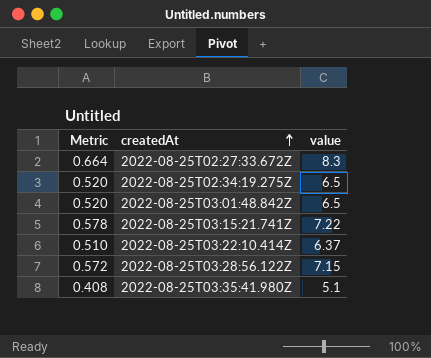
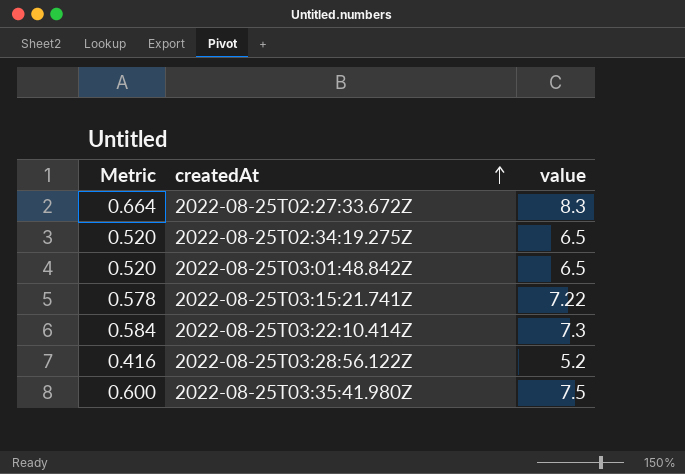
2022-08-25T03:22:10.414Z | Metric: 0.510 -> 0.584
2022-08-25T03:22:10.414Z | value: 6.37 -> 7.3
2022-08-25T03:28:56.122Z | Metric: 0.572 -> 0.416
2022-08-25T03:28:56.122Z | value: 7.15 -> 5.2
2022-08-25T03:35:41.980Z | Metric: 0.408 -> 0.600
2022-08-25T03:35:41.980Z | value: 5.1 -> 7.5

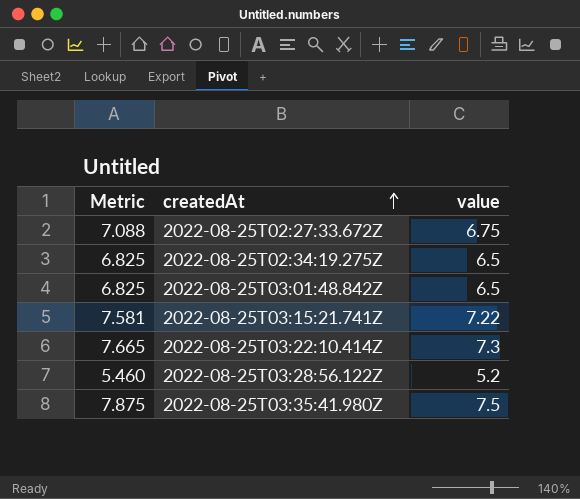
column Metric | formula: [value] * 0.08 -> [value] * 1.05
2022-08-25T02:27:33.672Z | value: 8.3 -> 6.75

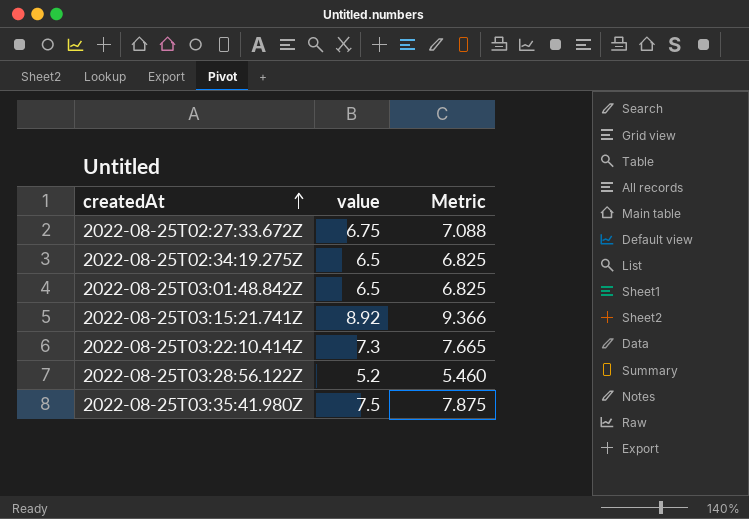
column Metric | position: 1 -> 3
2022-08-25T03:15:21.741Z | value: 7.22 -> 8.92
2022-08-25T03:15:21.741Z | Metric: 7.581 -> 9.366

